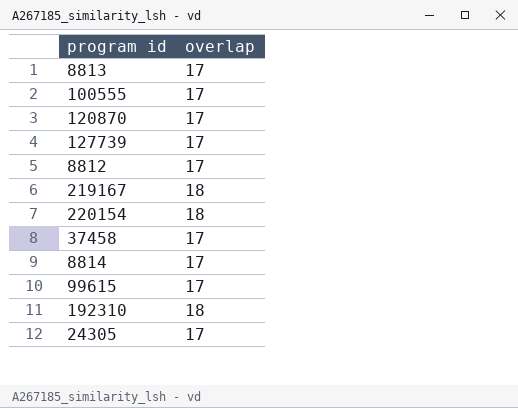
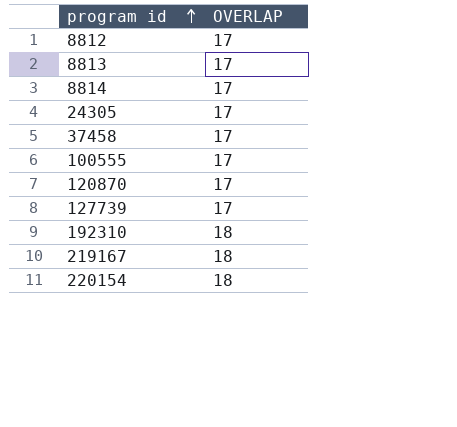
row order: none -> program id ascending
column name: overlap -> OVERLAP
row 99615: 17 -> none

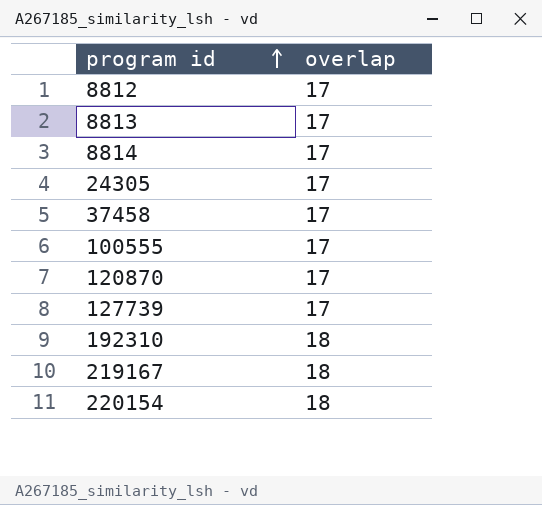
column name: OVERLAP -> overlap

